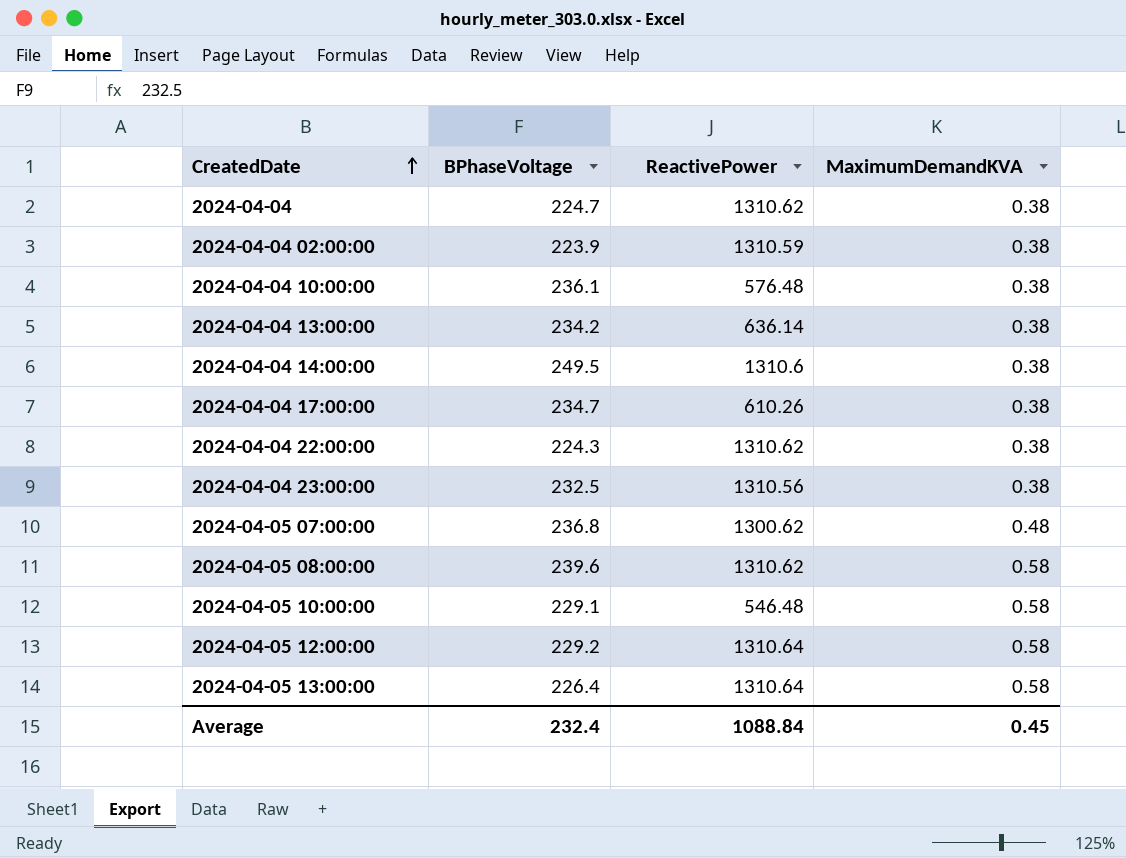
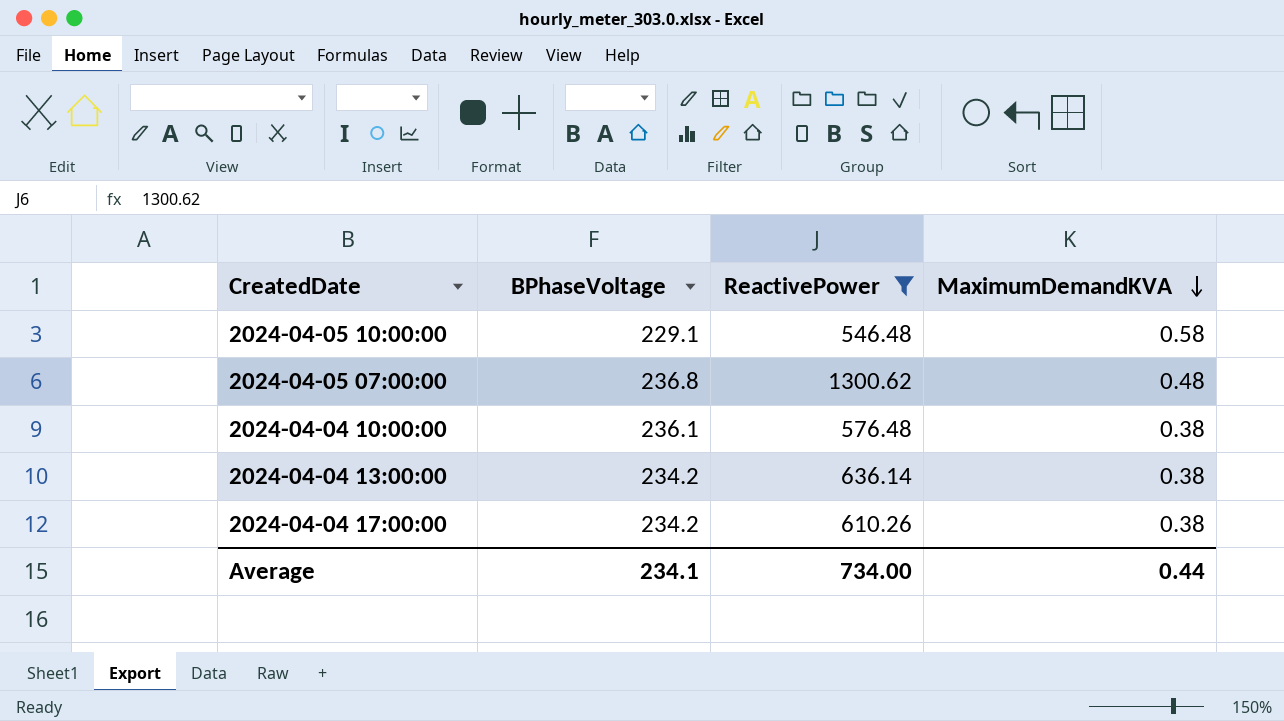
filter: none -> ReactivePower <= 1300.62
row order: CreatedDate ascending -> MaximumDemandKVA descending
2024-04-04 17:00:00 | BPhaseVoltage: 234.7 -> 234.2
Average | BPhaseVoltage: 232.4 -> 234.1
Average | ReactivePower: 1088.84 -> 734.00
Average | MaximumDemandKVA: 0.45 -> 0.44

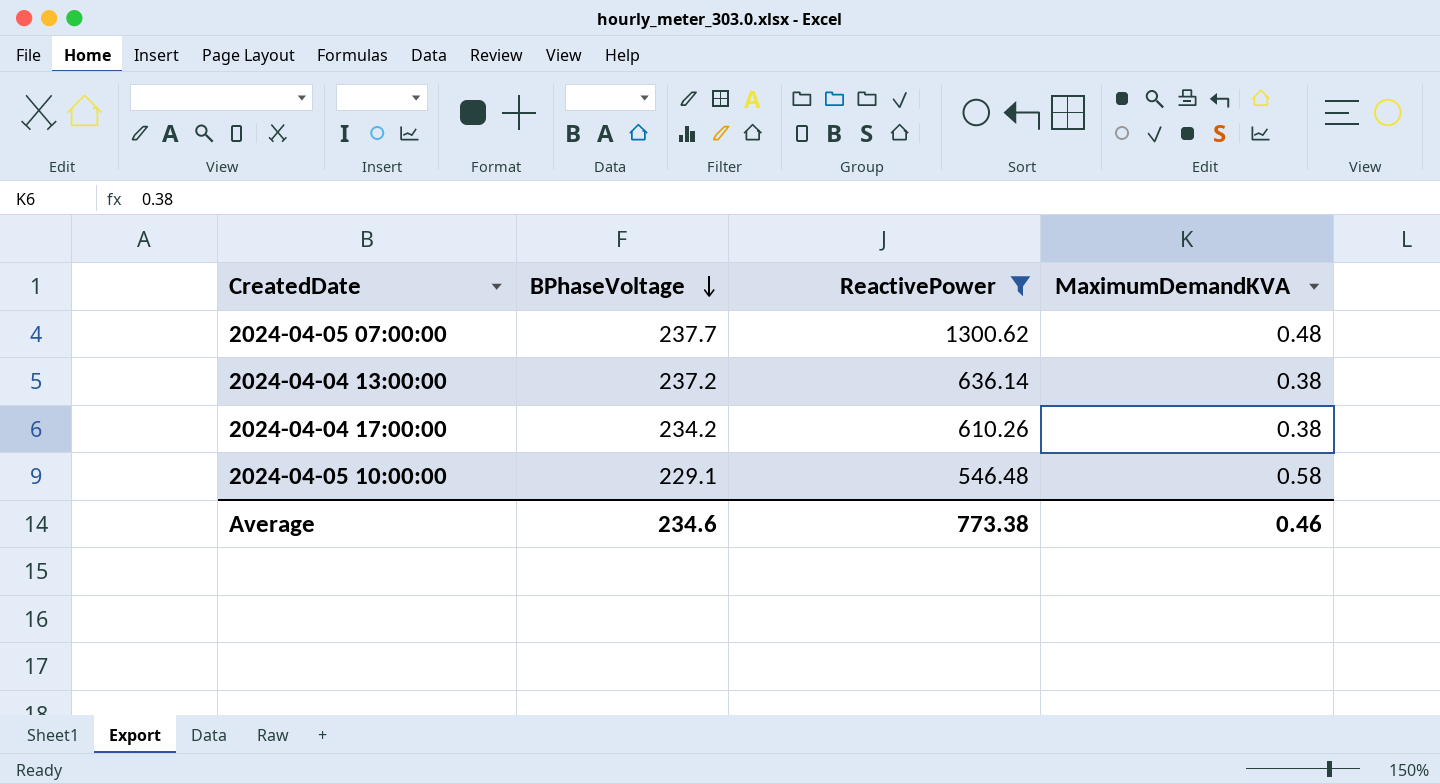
row order: MaximumDemandKVA descending -> BPhaseVoltage descending
row 2024-04-04 10:00:00: 236.1 | 576.48 | 0.38 -> none
2024-04-05 07:00:00 | BPhaseVoltage: 236.8 -> 237.7
2024-04-04 13:00:00 | BPhaseVoltage: 234.2 -> 237.2
Average | BPhaseVoltage: 234.1 -> 234.6
Average | ReactivePower: 734.00 -> 773.38
Average | MaximumDemandKVA: 0.44 -> 0.46

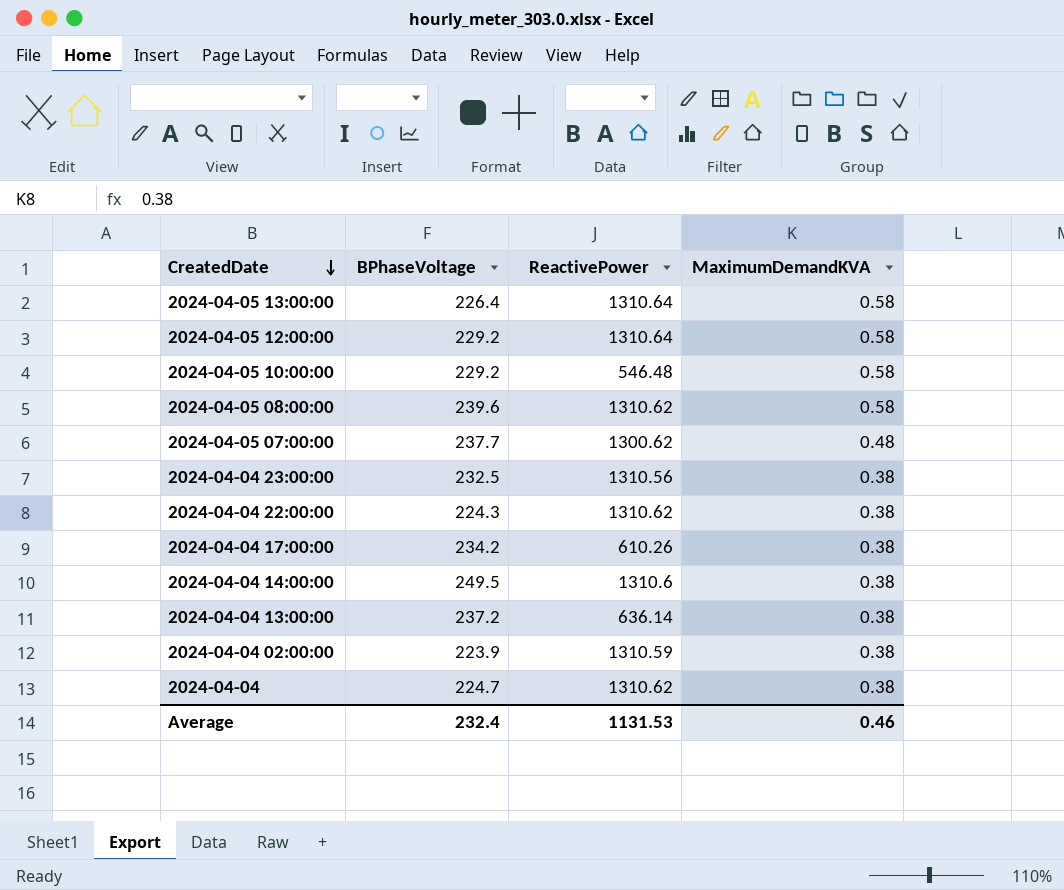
filter: ReactivePower <= 1300.62 -> none
row order: BPhaseVoltage descending -> CreatedDate descending
2024-04-05 10:00:00 | BPhaseVoltage: 229.1 -> 229.2
Average | BPhaseVoltage: 234.6 -> 232.4
Average | ReactivePower: 773.38 -> 1131.53

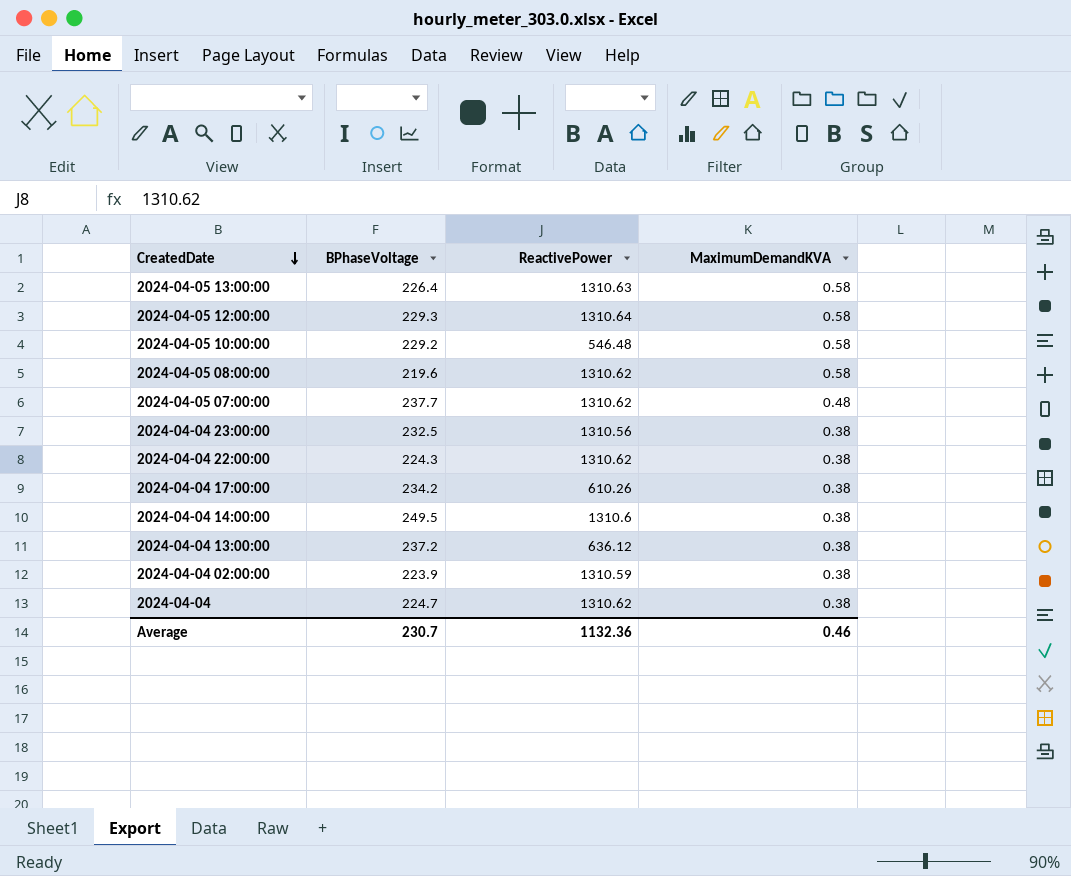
2024-04-05 13:00:00 | ReactivePower: 1310.64 -> 1310.63
2024-04-05 12:00:00 | BPhaseVoltage: 229.2 -> 229.3
2024-04-05 08:00:00 | BPhaseVoltage: 239.6 -> 219.6
2024-04-05 07:00:00 | ReactivePower: 1300.62 -> 1310.62
2024-04-04 13:00:00 | ReactivePower: 636.14 -> 636.12
Average | BPhaseVoltage: 232.4 -> 230.7
Average | ReactivePower: 1131.53 -> 1132.36

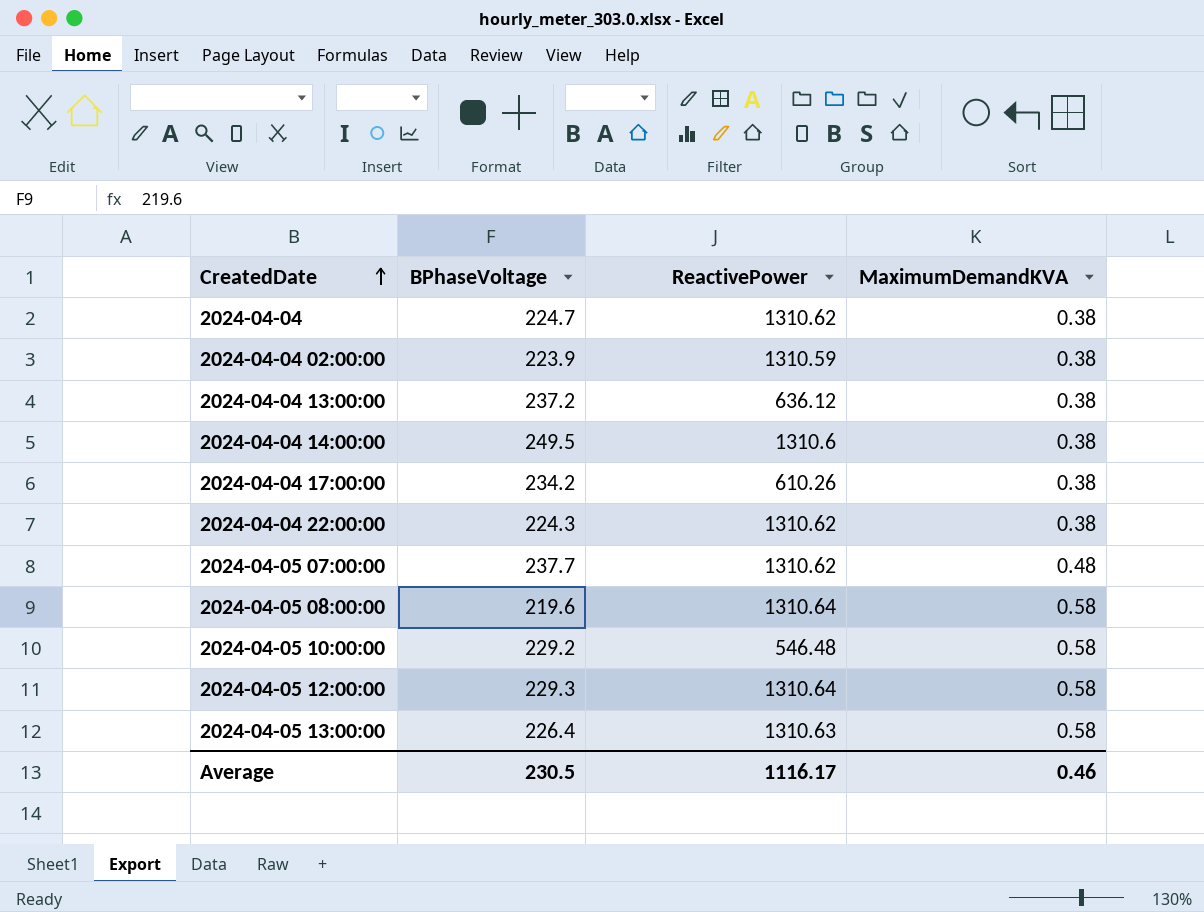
row order: CreatedDate descending -> CreatedDate ascending
row 2024-04-04 23:00:00: 232.5 | 1310.56 | 0.38 -> none
2024-04-05 08:00:00 | ReactivePower: 1310.62 -> 1310.64
Average | BPhaseVoltage: 230.7 -> 230.5
Average | ReactivePower: 1132.36 -> 1116.17

